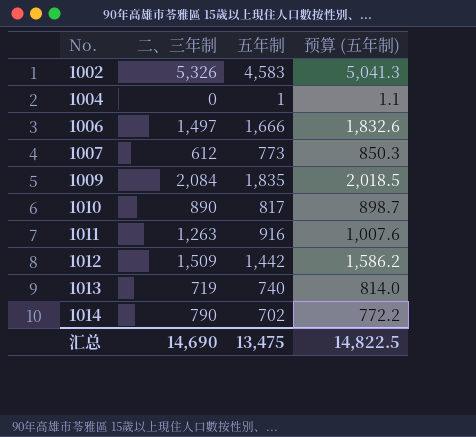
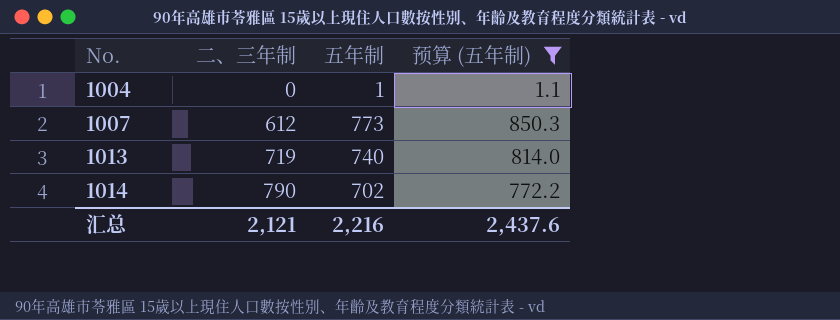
filter: none -> 预算 (五年制) <= 850.3
汇总 | 二、三年制: 14,690 -> 2,121
汇总 | 五年制: 13,475 -> 2,216
汇总 | 预算 (五年制): 14,822.5 -> 2,437.6

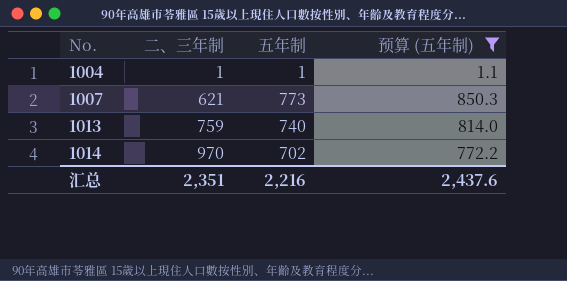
1004 | 二、三年制: 0 -> 1
1007 | 二、三年制: 612 -> 621
1013 | 二、三年制: 719 -> 759
1014 | 二、三年制: 790 -> 970
汇总 | 二、三年制: 2,121 -> 2,351

